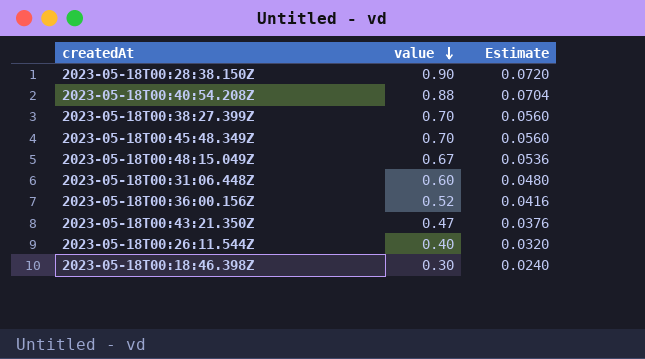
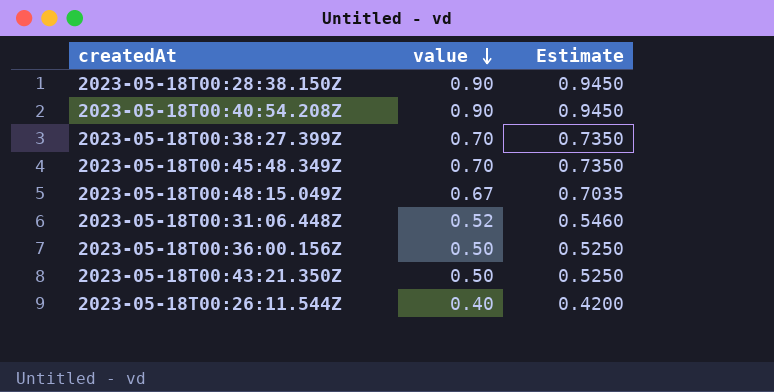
column Estimate | formula: [value] * 0.08 -> [value] * 1.05
row 2023-05-18T00:18:46.398Z: 0.30 | 0.0240 -> none
2023-05-18T00:40:54.208Z | value: 0.88 -> 0.90
2023-05-18T00:31:06.448Z | value: 0.60 -> 0.52
2023-05-18T00:36:00.156Z | value: 0.52 -> 0.50
2023-05-18T00:43:21.350Z | value: 0.47 -> 0.50

